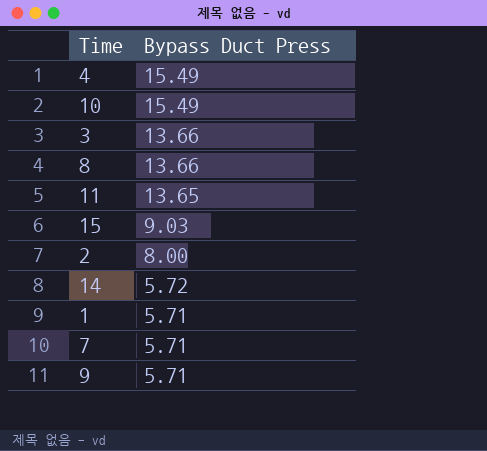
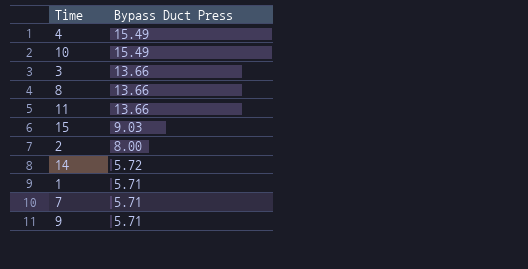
11 | Bypass Duct Press: 13.65 -> 13.66

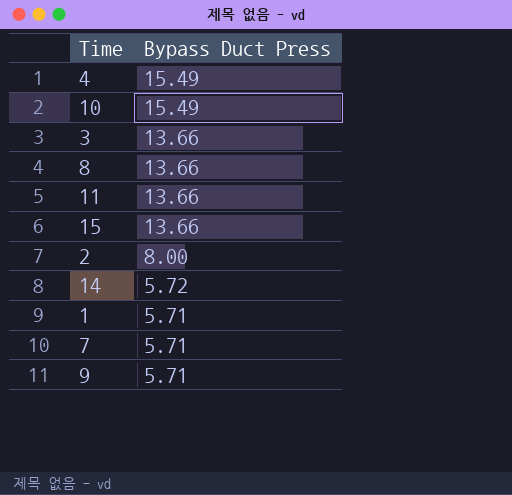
15 | Bypass Duct Press: 9.03 -> 13.66

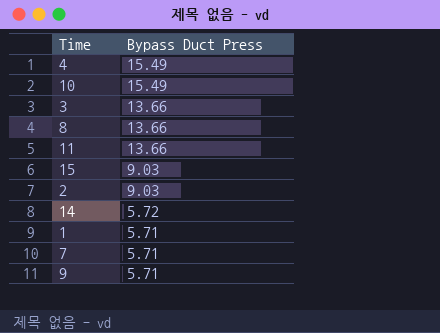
15 | Bypass Duct Press: 13.66 -> 9.03
2 | Bypass Duct Press: 8.00 -> 9.03

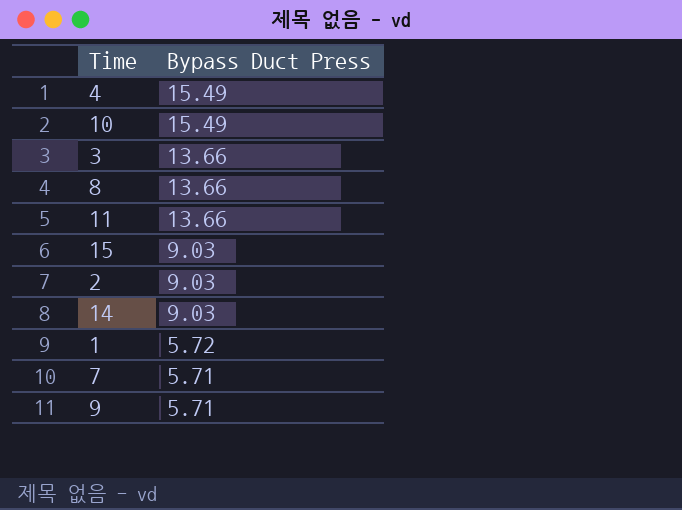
14 | Bypass Duct Press: 5.72 -> 9.03
1 | Bypass Duct Press: 5.71 -> 5.72

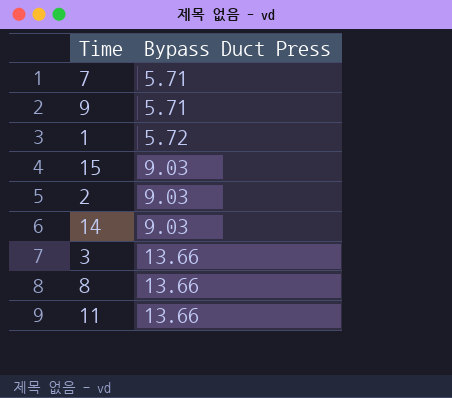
row order: Bypass Duct Press descending -> Bypass Duct Press ascending
row 4: 15.49 -> none
row 10: 15.49 -> none

